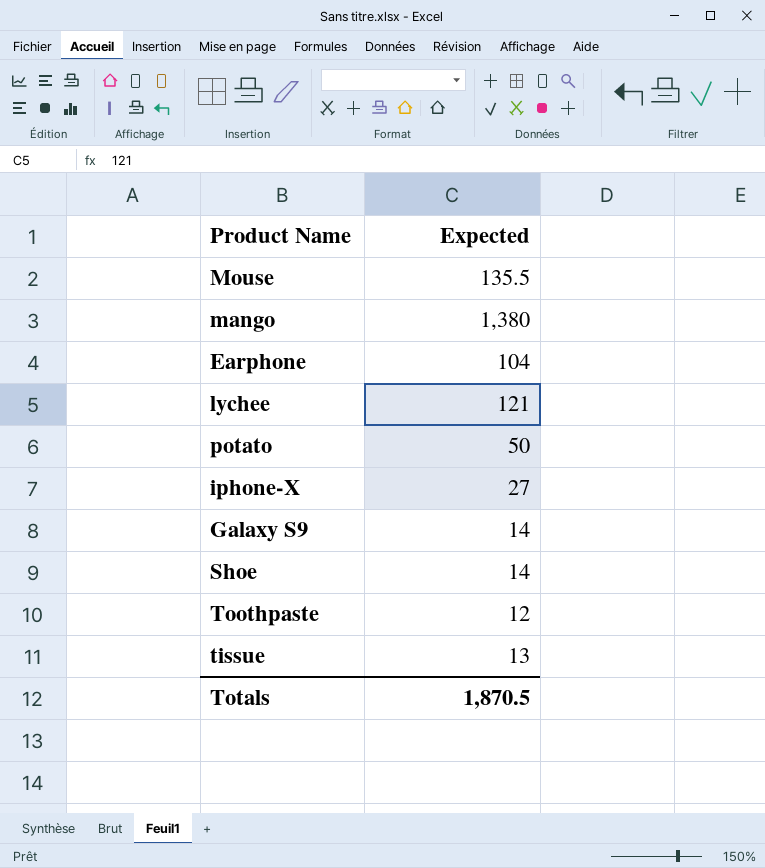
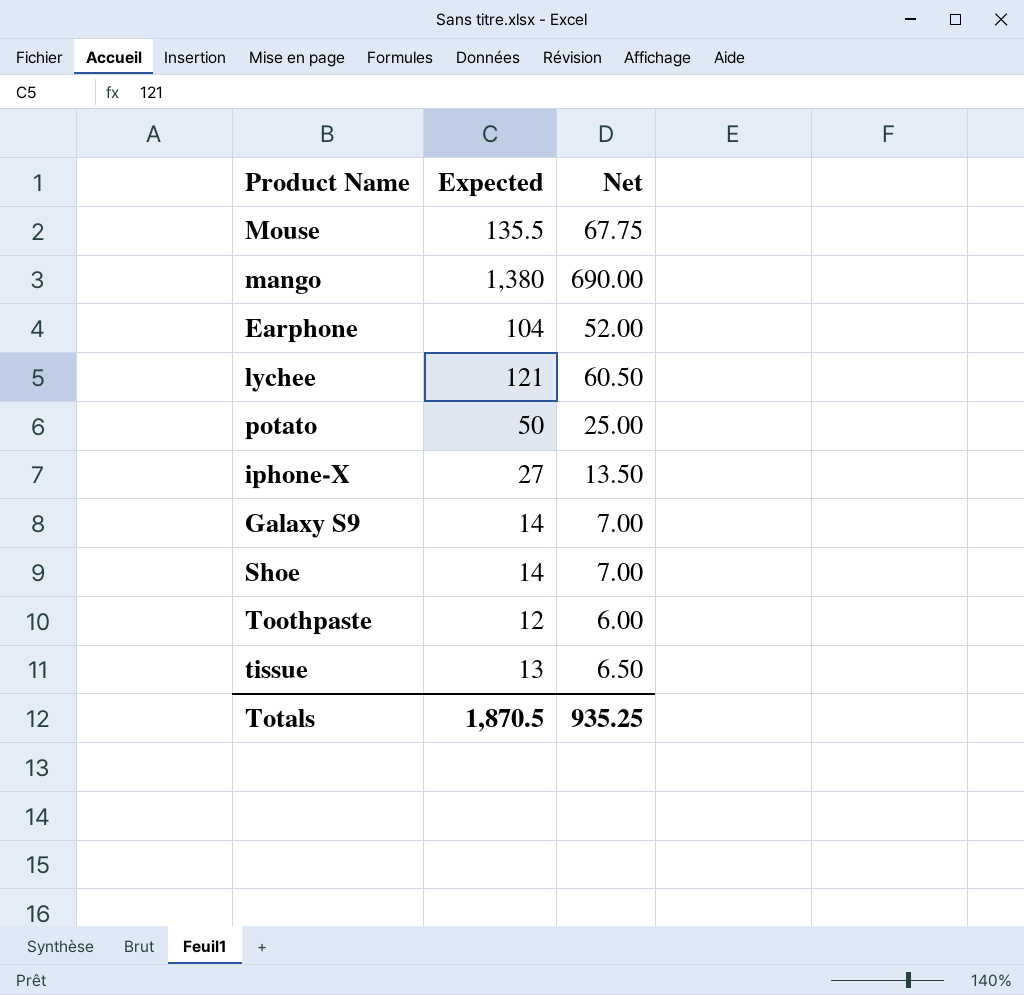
column Net | formula: none -> [Expected] * 0.5

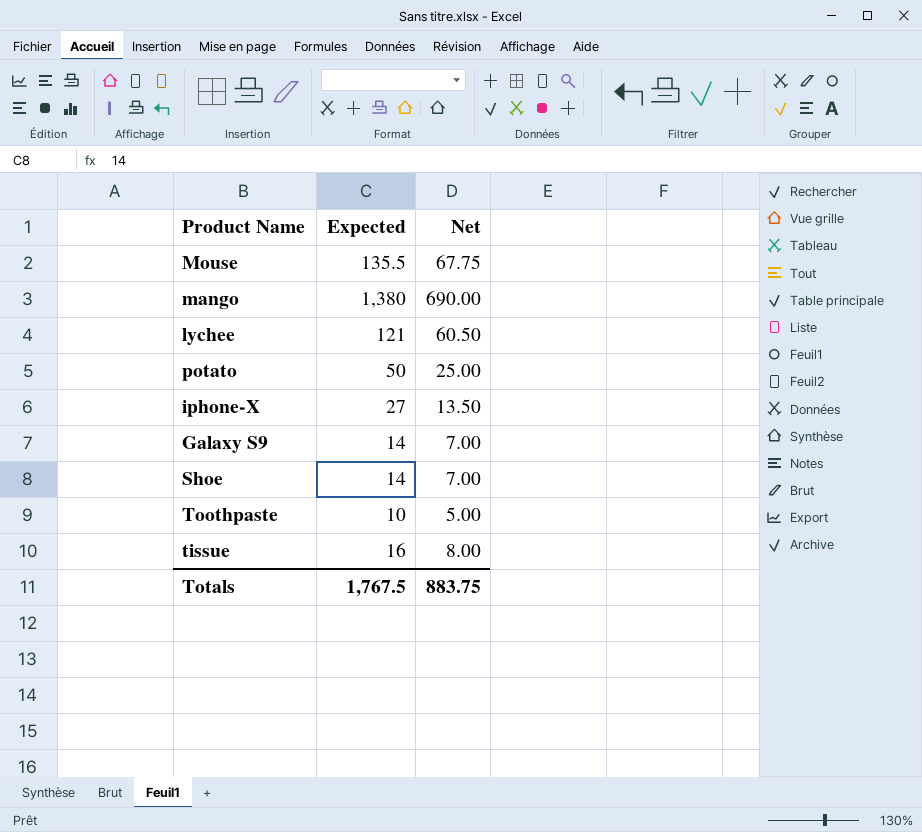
row Earphone: 104 | 52.00 -> none
Toothpaste | Expected: 12 -> 10
Toothpaste | Net: 6.00 -> 5.00
tissue | Expected: 13 -> 16
tissue | Net: 6.50 -> 8.00
Totals | Expected: 1,870.5 -> 1,767.5
Totals | Net: 935.25 -> 883.75

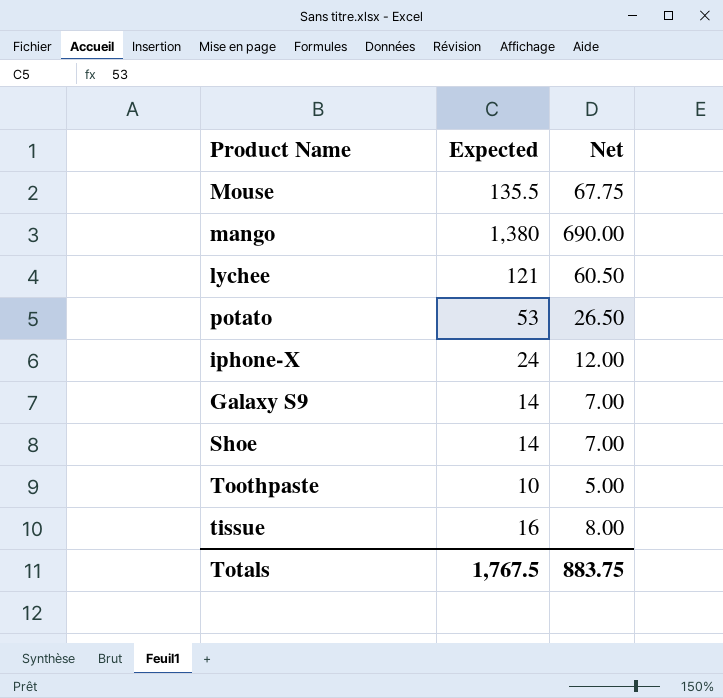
potato | Expected: 50 -> 53
potato | Net: 25.00 -> 26.50
iphone-X | Expected: 27 -> 24
iphone-X | Net: 13.50 -> 12.00

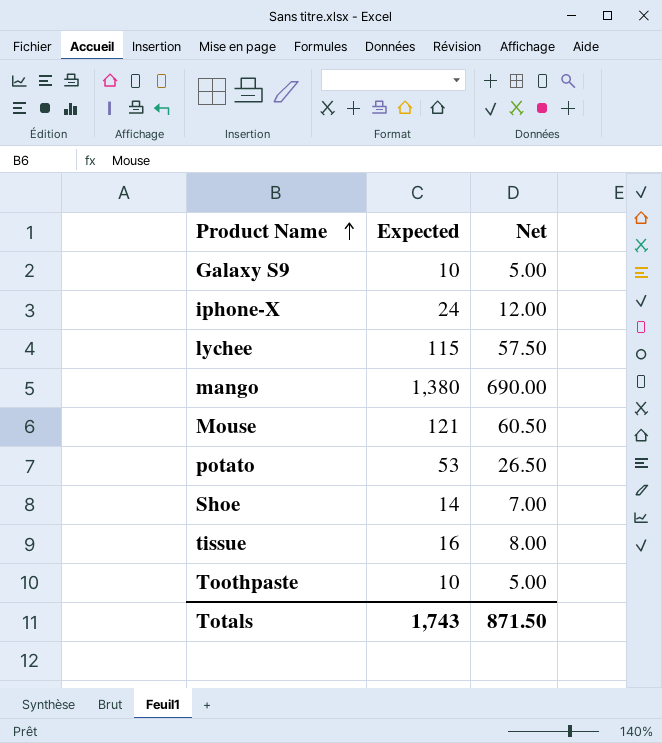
row order: none -> Product Name ascending
Galaxy S9 | Expected: 14 -> 10
Galaxy S9 | Net: 7.00 -> 5.00
lychee | Expected: 121 -> 115
lychee | Net: 60.50 -> 57.50
Mouse | Expected: 135.5 -> 121
Mouse | Net: 67.75 -> 60.50
Totals | Expected: 1,767.5 -> 1,743
Totals | Net: 883.75 -> 871.50

